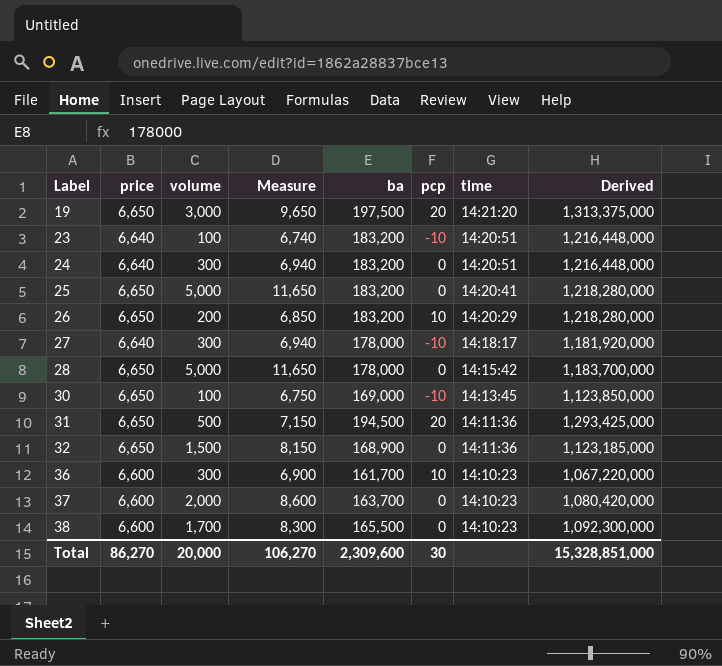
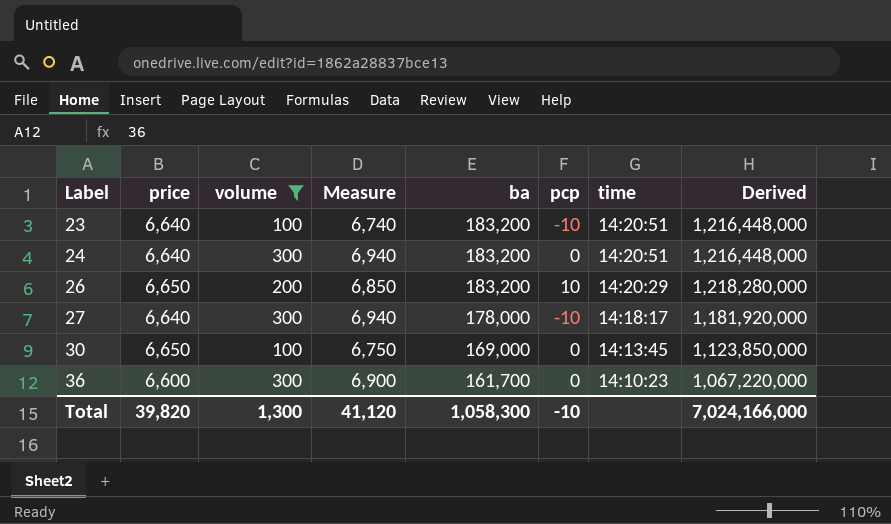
filter: none -> volume <= 300
30 | pcp: -10 -> 0
36 | pcp: 10 -> 0
Total | price: 86,270 -> 39,820
Total | volume: 20,000 -> 1,300
Total | Measure: 106,270 -> 41,120
Total | ba: 2,309,600 -> 1,058,300
Total | pcp: 30 -> -10
Total | Derived: 15,328,851,000 -> 7,024,166,000

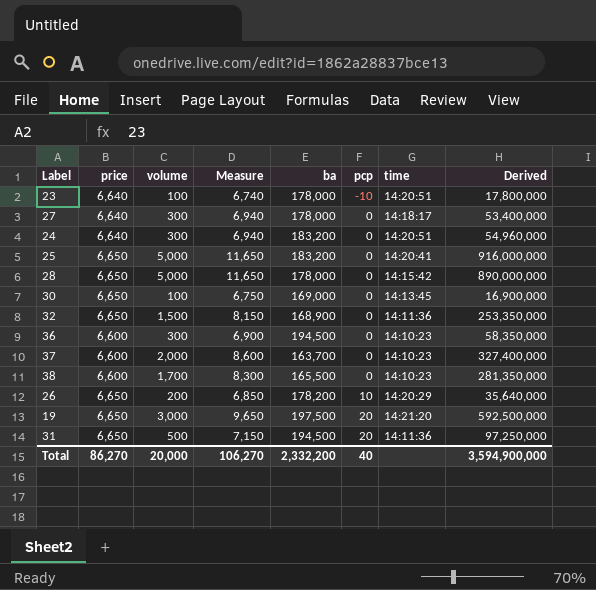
filter: volume <= 300 -> none
row order: Label ascending -> pcp ascending
column Derived | formula: [price] * [ba] -> [volume] * [ba]
23 | ba: 183,200 -> 178,000
27 | pcp: -10 -> 0
36 | ba: 161,700 -> 194,500
26 | ba: 183,200 -> 178,200
Total | price: 39,820 -> 86,270
Total | volume: 1,300 -> 20,000
Total | Measure: 41,120 -> 106,270
Total | ba: 1,058,300 -> 2,332,200
Total | pcp: -10 -> 40
Total | Derived: 7,024,166,000 -> 3,594,900,000

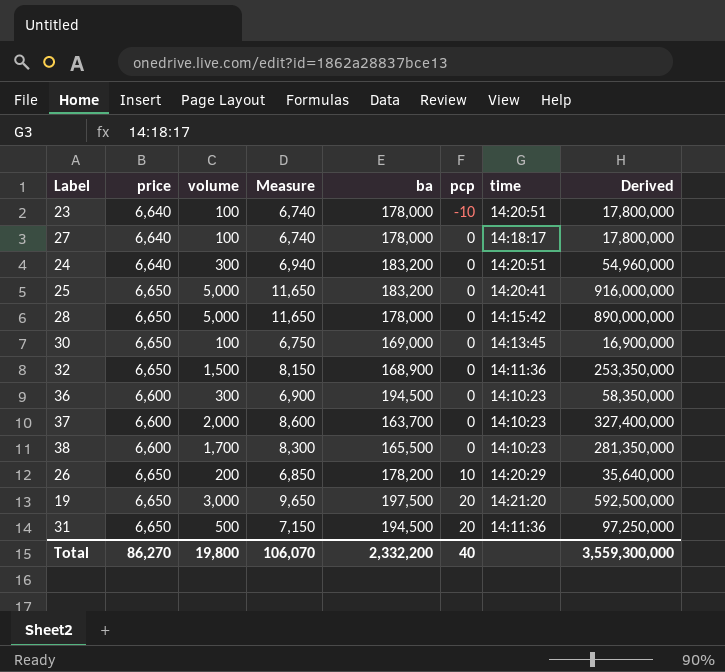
27 | volume: 300 -> 100
27 | Measure: 6,940 -> 6,740
27 | Derived: 53,400,000 -> 17,800,000
Total | volume: 20,000 -> 19,800
Total | Measure: 106,270 -> 106,070
Total | Derived: 3,594,900,000 -> 3,559,300,000

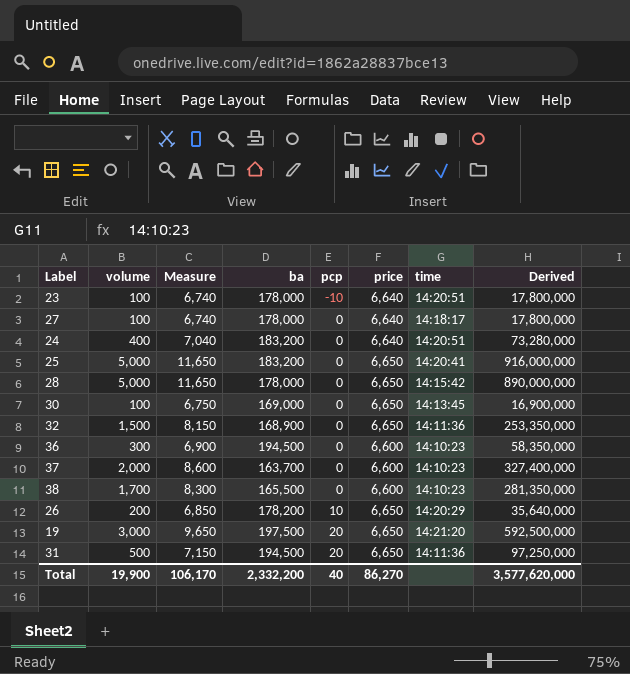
column price | position: 2 -> 6
24 | volume: 300 -> 400
24 | Measure: 6,940 -> 7,040
24 | Derived: 54,960,000 -> 73,280,000
Total | volume: 19,800 -> 19,900
Total | Measure: 106,070 -> 106,170
Total | Derived: 3,559,300,000 -> 3,577,620,000

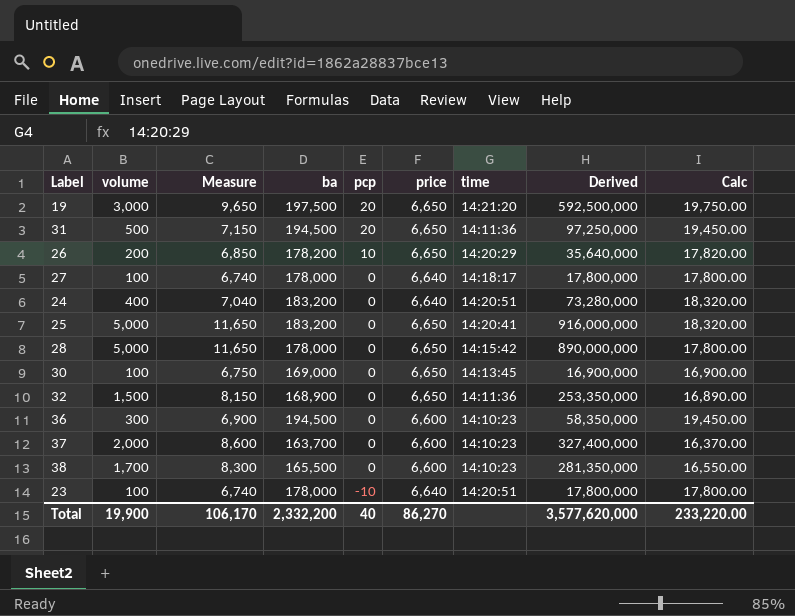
row order: pcp ascending -> pcp descending
column Calc | formula: none -> [ba] * 0.1

